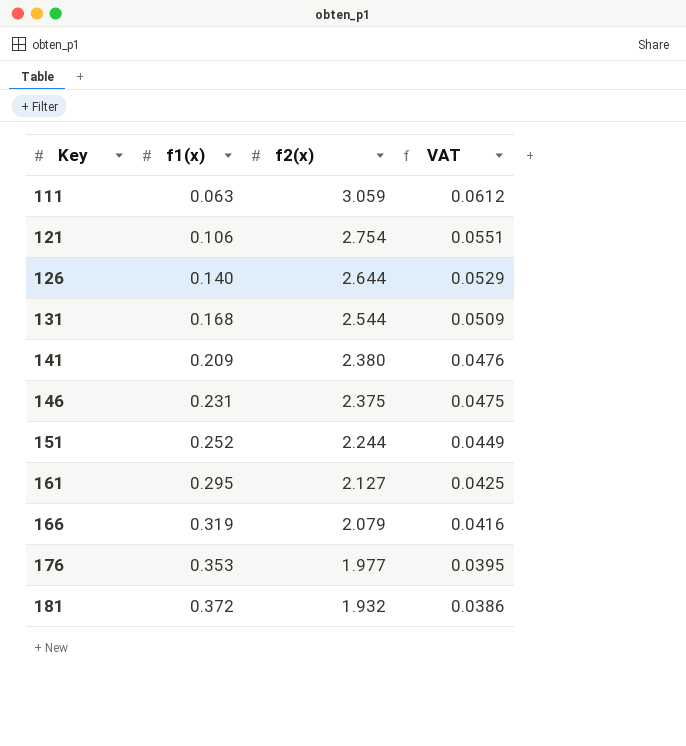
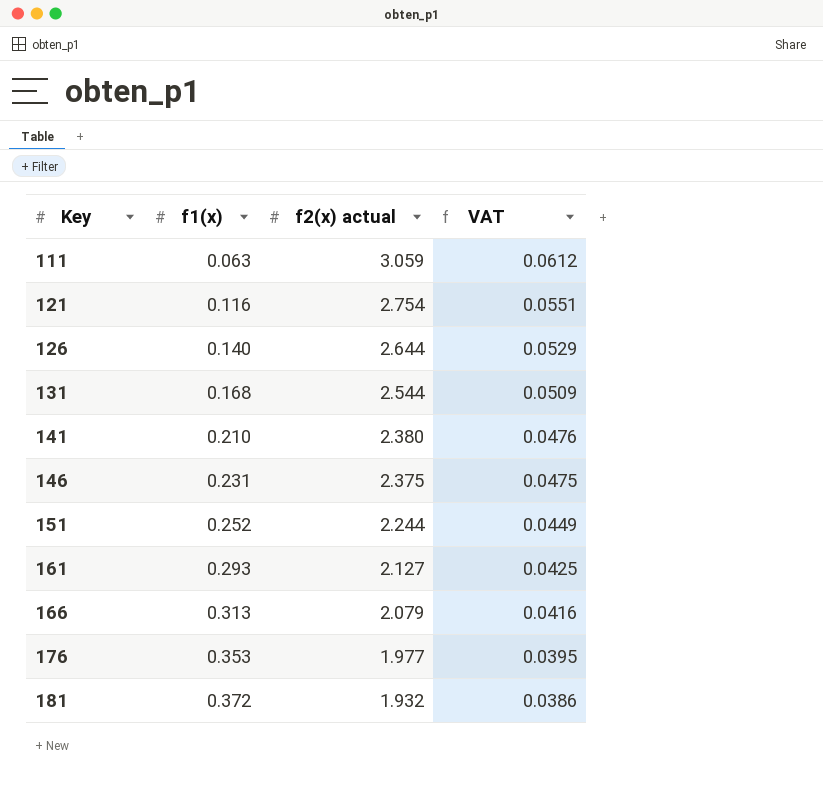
column name: f2(x) -> f2(x) actual
121 | f1(x): 0.106 -> 0.116
141 | f1(x): 0.209 -> 0.210
161 | f1(x): 0.295 -> 0.293
166 | f1(x): 0.319 -> 0.313

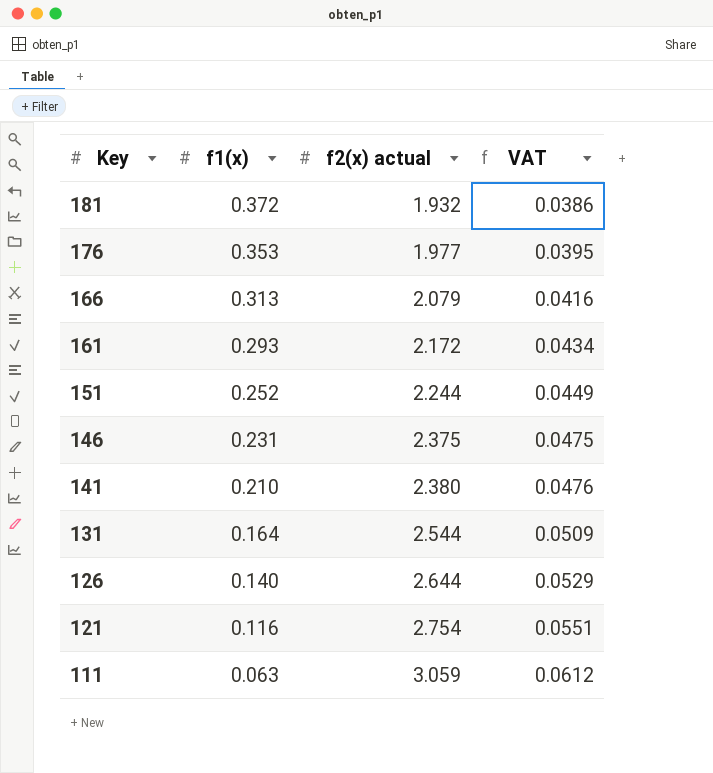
row order: Key ascending -> Key descending
161 | f2(x) actual: 2.127 -> 2.172
161 | VAT: 0.0425 -> 0.0434
131 | f1(x): 0.168 -> 0.164

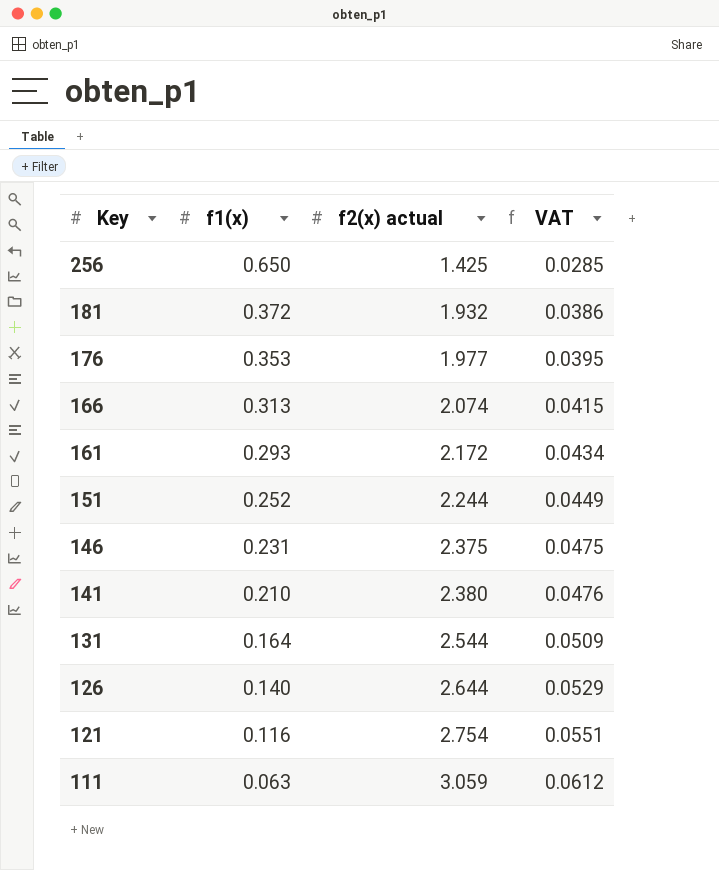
row 256: none -> 0.650 | 1.425 | 0.0285
166 | f2(x) actual: 2.079 -> 2.074
166 | VAT: 0.0416 -> 0.0415

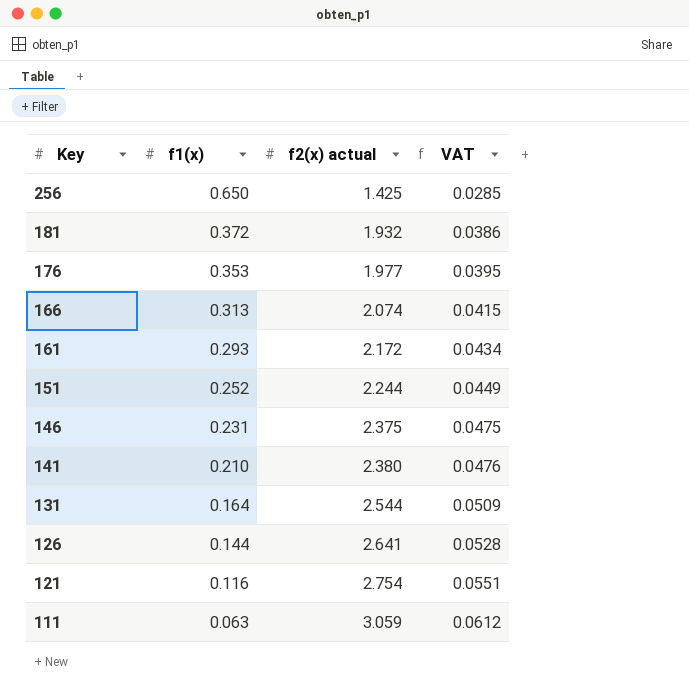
126 | f1(x): 0.140 -> 0.144
126 | f2(x) actual: 2.644 -> 2.641
126 | VAT: 0.0529 -> 0.0528

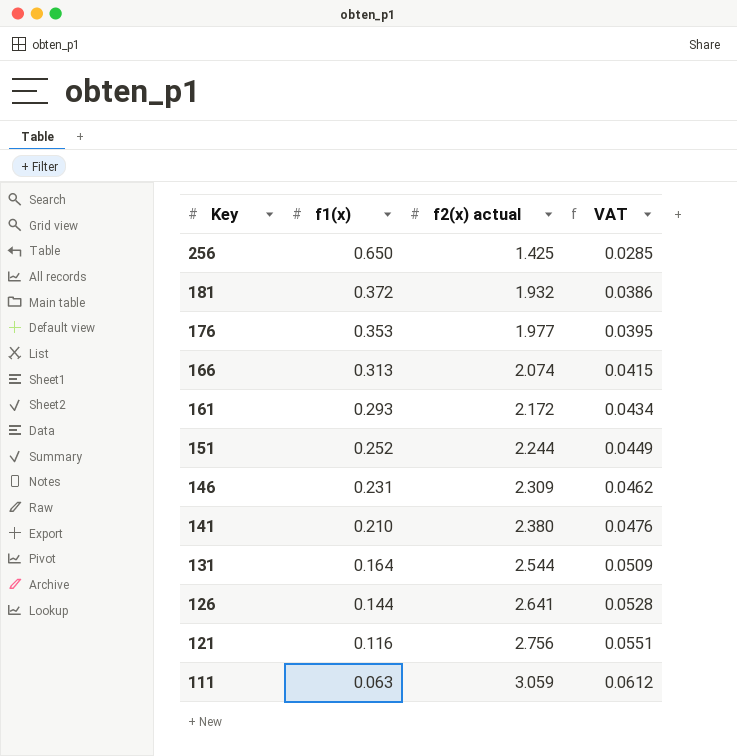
146 | f2(x) actual: 2.375 -> 2.309
146 | VAT: 0.0475 -> 0.0462
121 | f2(x) actual: 2.754 -> 2.756

